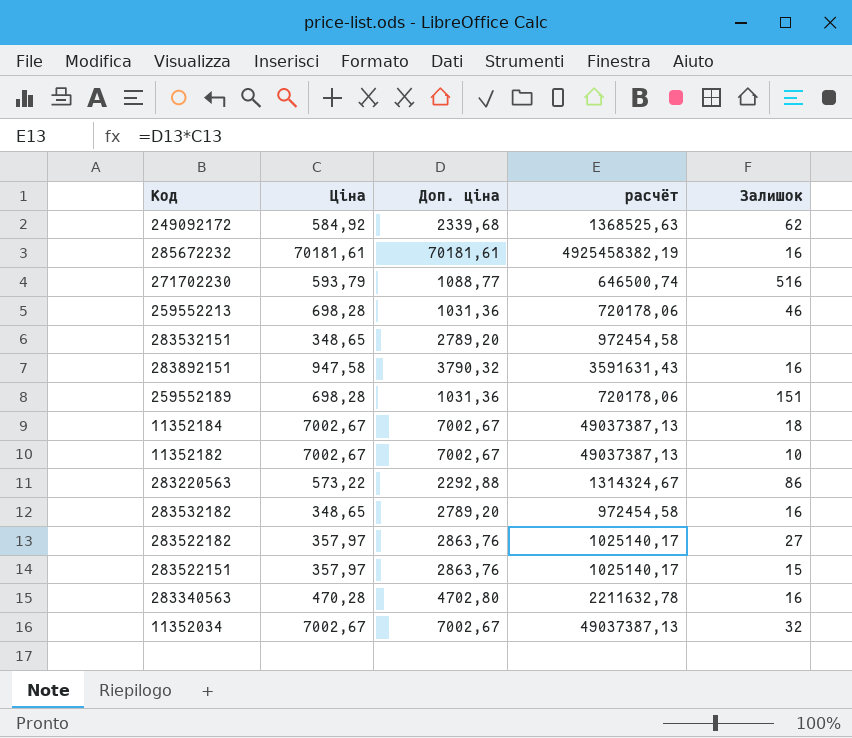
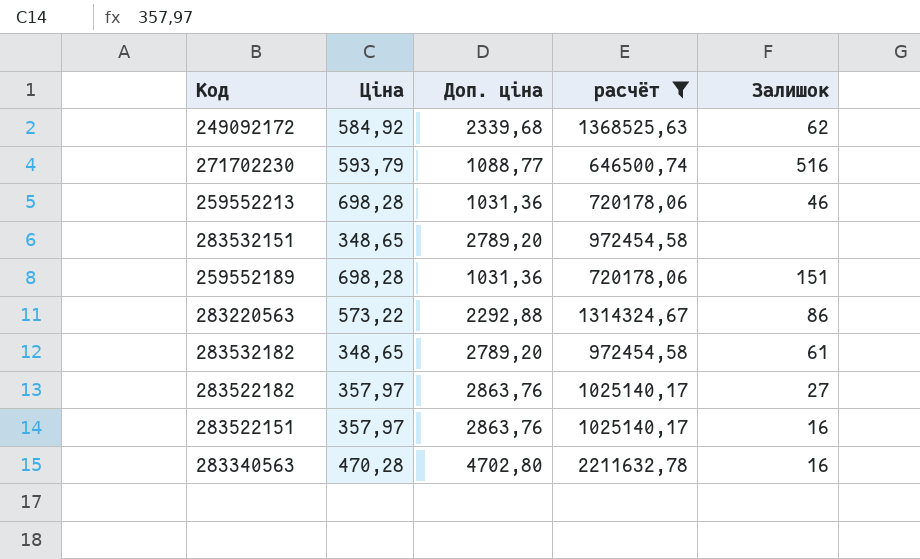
filter: none -> расчёт <= 2211632,78
283532182 | Залишок: 16 -> 61
283522151 | Залишок: 15 -> 16

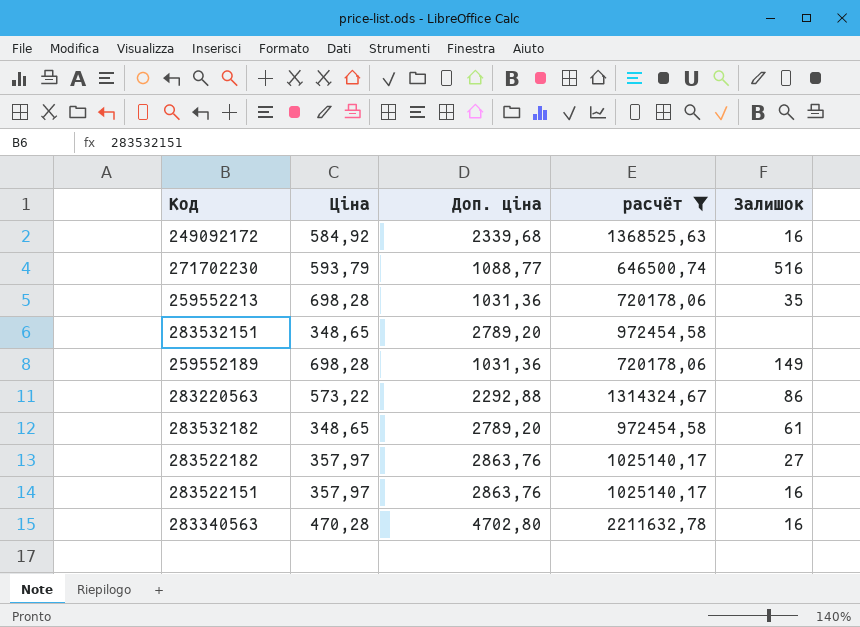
249092172 | Залишок: 62 -> 16
259552213 | Залишок: 46 -> 35
259552189 | Залишок: 151 -> 149

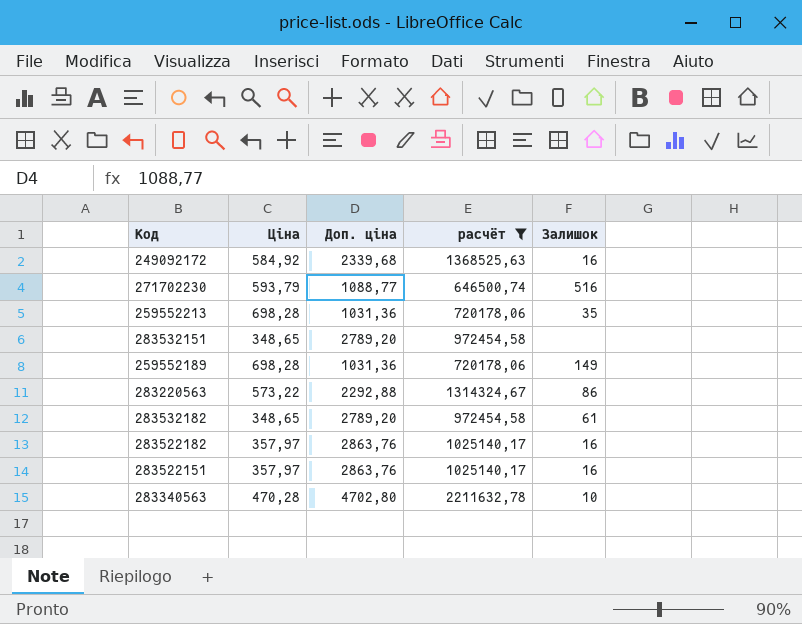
283522182 | Залишок: 27 -> 16
283340563 | Залишок: 16 -> 10

